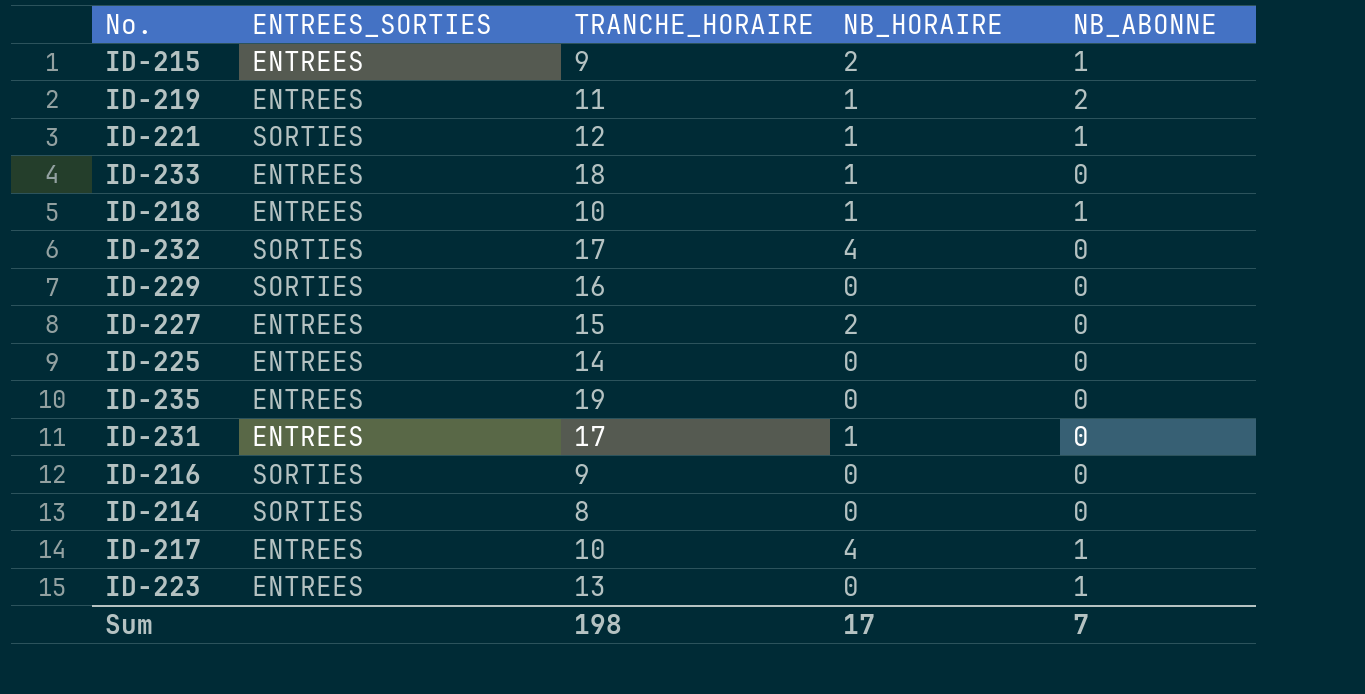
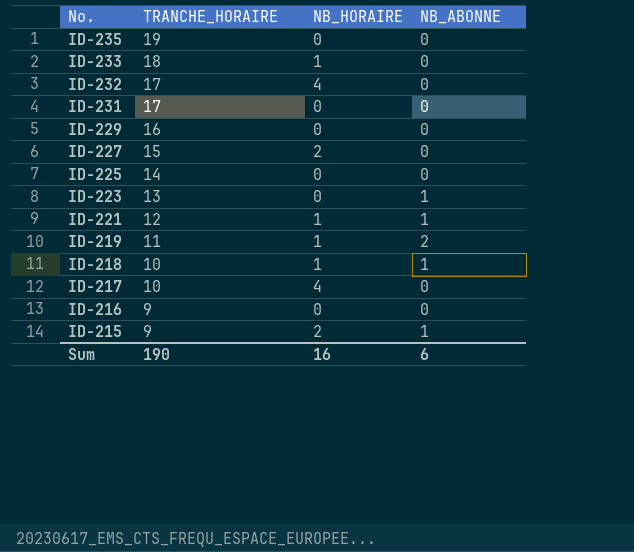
row order: none -> No. descending
column ENTREES_SORTIES | position: 2 -> none
row ID-214: SORTIES | 8 | 0 | 0 -> none
ID-231 | NB_HORAIRE: 1 -> 0
ID-217 | NB_ABONNE: 1 -> 0
Sum | TRANCHE_HORAIRE: 198 -> 190
Sum | NB_HORAIRE: 17 -> 16
Sum | NB_ABONNE: 7 -> 6

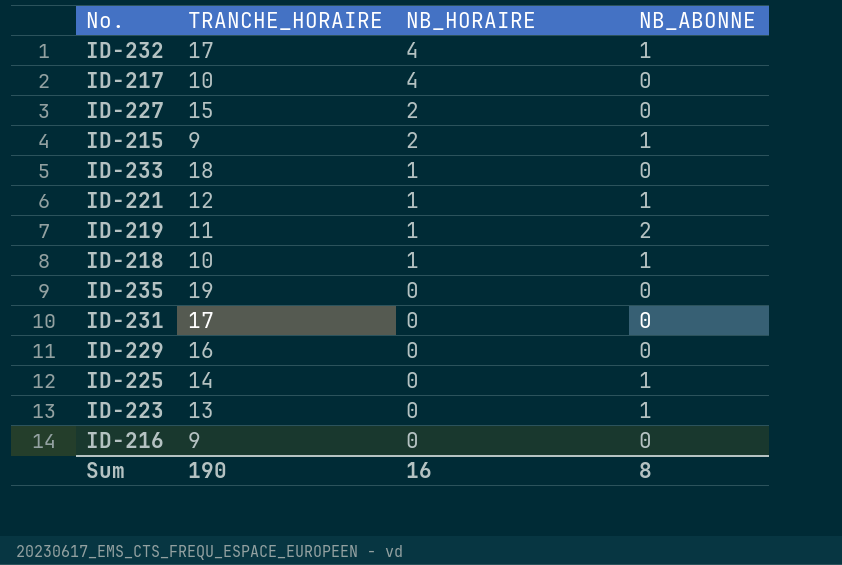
row order: No. descending -> NB_HORAIRE descending
ID-232 | NB_ABONNE: 0 -> 1
ID-225 | NB_ABONNE: 0 -> 1
Sum | NB_ABONNE: 6 -> 8

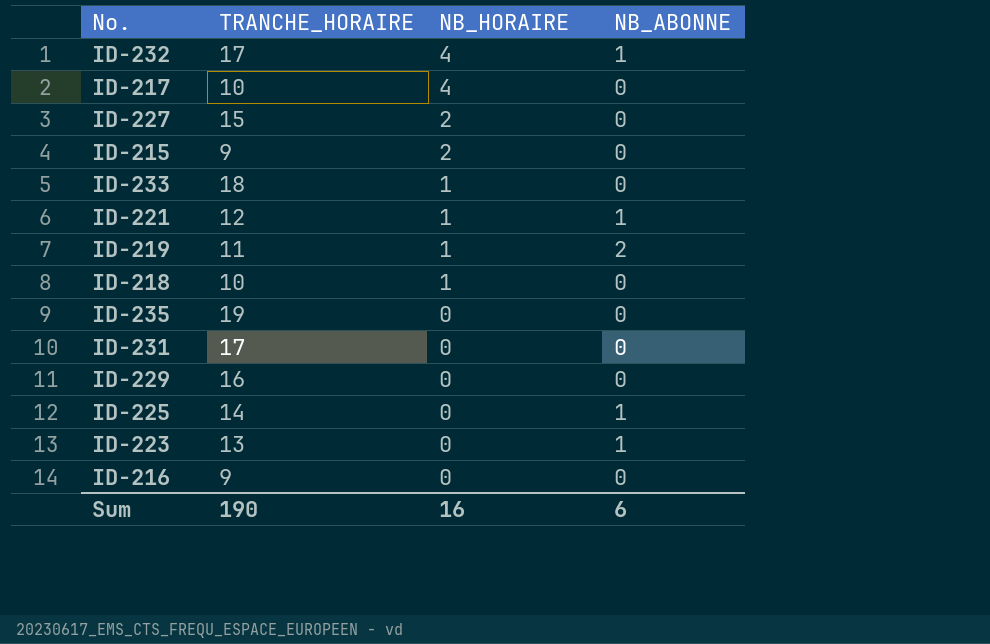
ID-215 | NB_ABONNE: 1 -> 0
ID-218 | NB_ABONNE: 1 -> 0
Sum | NB_ABONNE: 8 -> 6

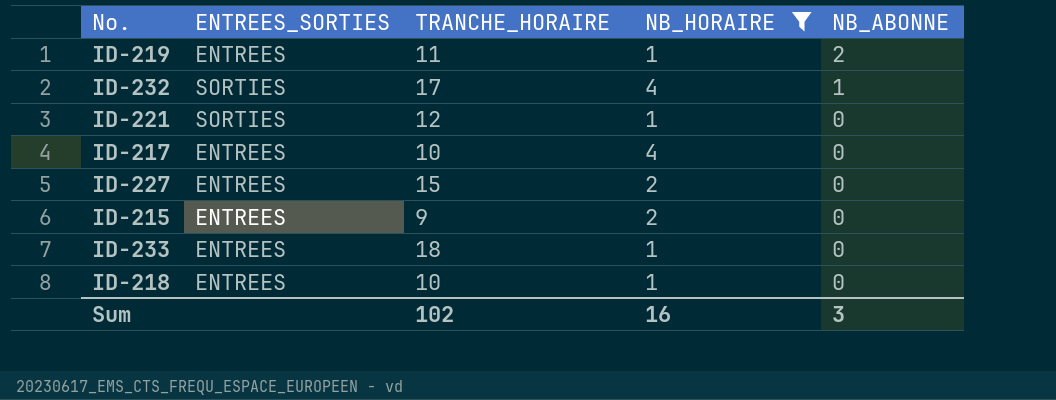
filter: none -> NB_HORAIRE != 0
row order: NB_HORAIRE descending -> NB_ABONNE descending
column ENTREES_SORTIES | position: none -> 2
ID-221 | NB_ABONNE: 1 -> 0
Sum | TRANCHE_HORAIRE: 190 -> 102
Sum | NB_ABONNE: 6 -> 3

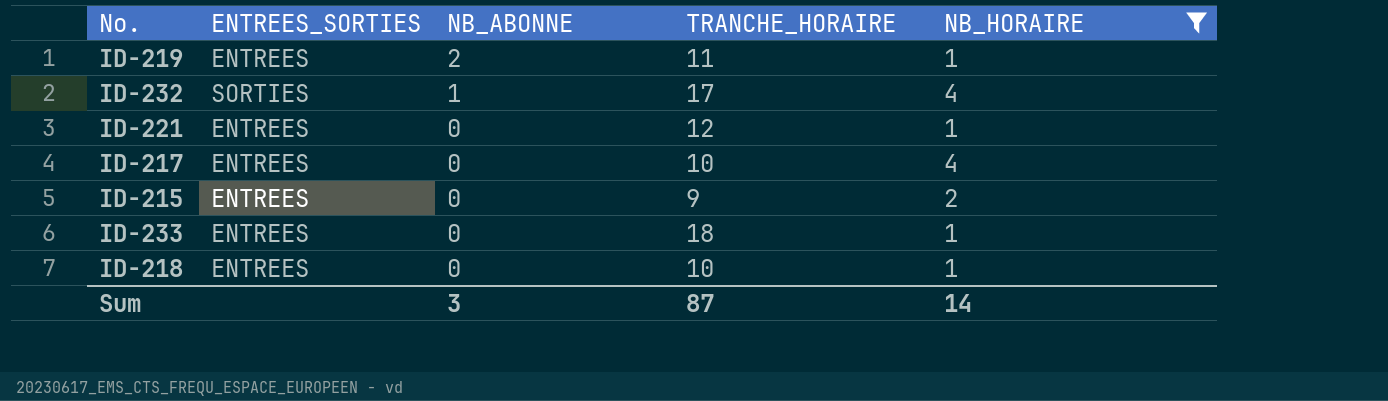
column NB_ABONNE | position: 5 -> 3
row ID-227: ENTREES | 15 | 2 | 0 -> none
ID-221 | ENTREES_SORTIES: SORTIES -> ENTREES
Sum | TRANCHE_HORAIRE: 102 -> 87
Sum | NB_HORAIRE: 16 -> 14

